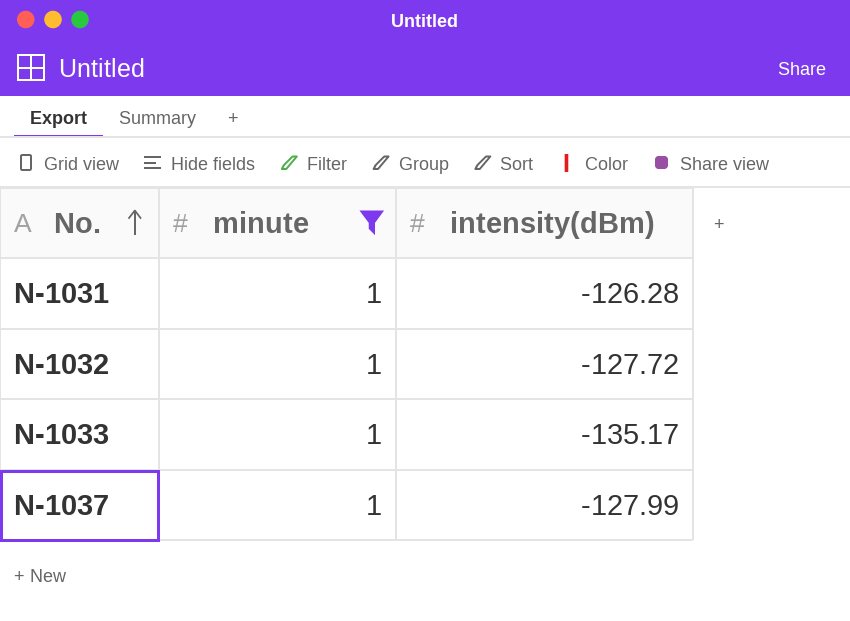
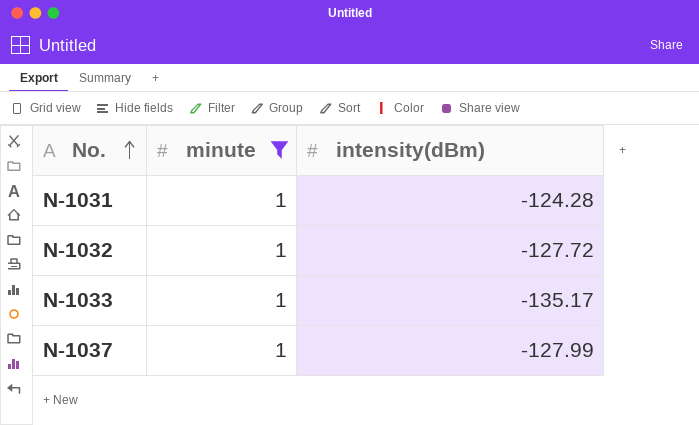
N-1031 | intensity(dBm): -126.28 -> -124.28

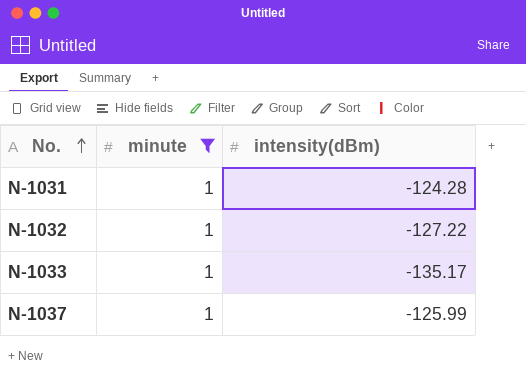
N-1032 | intensity(dBm): -127.72 -> -127.22
N-1037 | intensity(dBm): -127.99 -> -125.99

